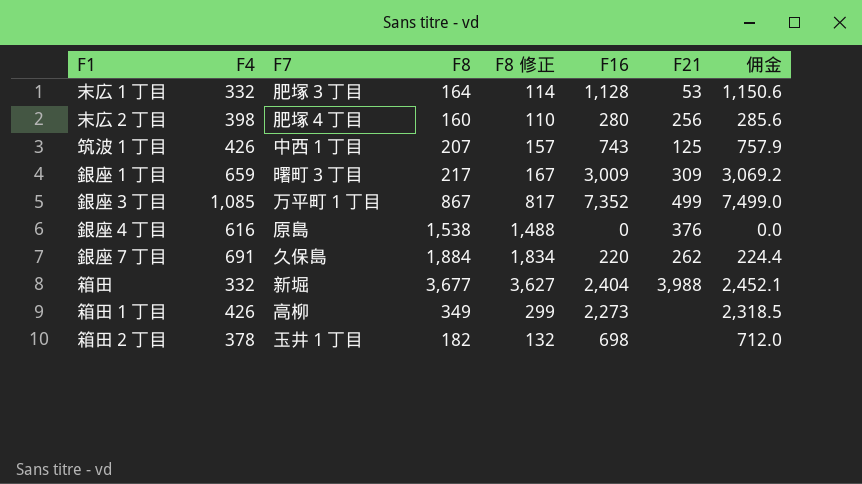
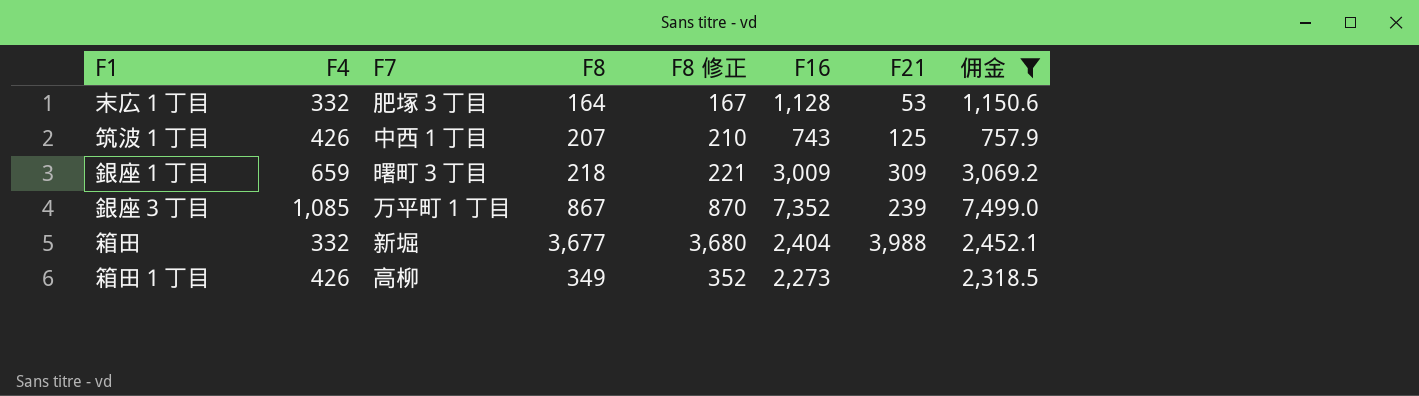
filter: none -> 佣金 >= 757.9
column F8 修正 | formula: [F8] - 50 -> [F8] + 3
銀座１丁目 | F8: 217 -> 218
銀座３丁目 | F21: 499 -> 239

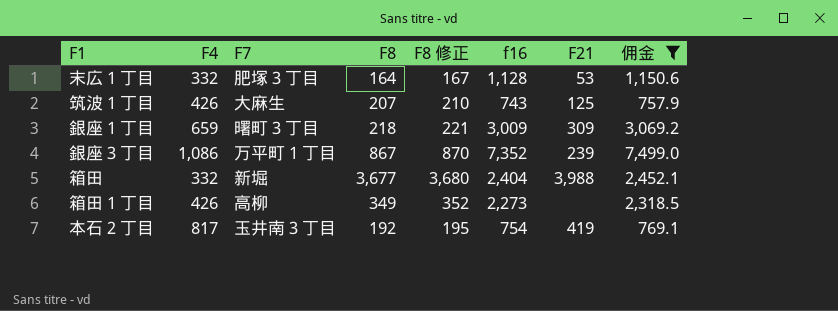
column name: F16 -> f16
筑波１丁目 | F7: 中西１丁目 -> 大麻生
銀座３丁目 | F4: 1,085 -> 1,086
row 本石２丁目: none -> 817 | 玉井南３丁目 | 192 | 195 | 754 | 419 | 769.1

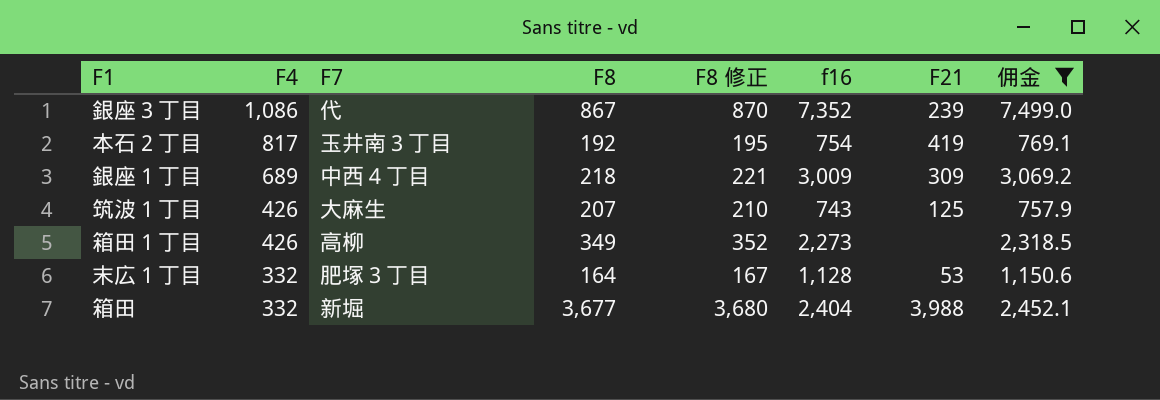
row order: none -> F4 descending
銀座３丁目 | F7: 万平町１丁目 -> 代
銀座１丁目 | F4: 659 -> 689
銀座１丁目 | F7: 曙町３丁目 -> 中西４丁目

